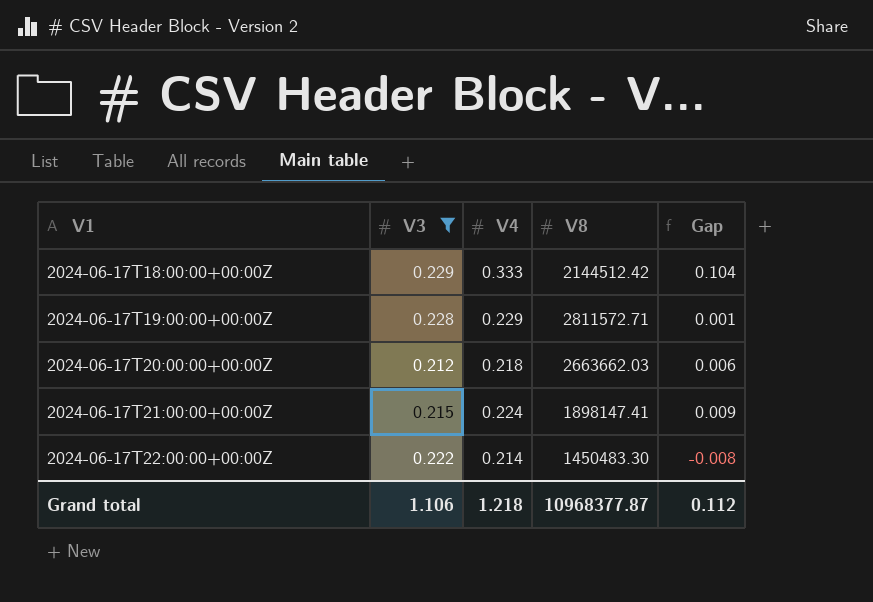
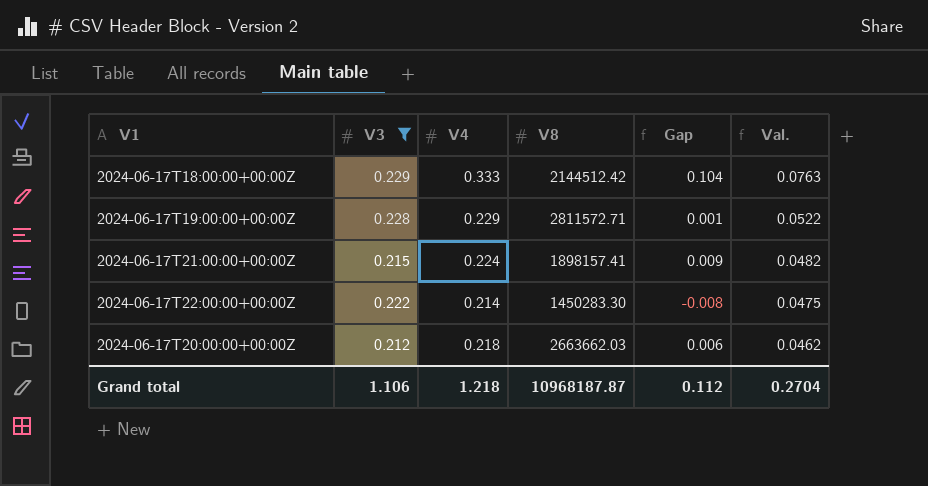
row order: V1 ascending -> Val. descending
column Val. | formula: none -> [V3] * [V4]
2024-06-17T21:00:00+00:00Z | V8: 1898147.41 -> 1898157.41
2024-06-17T22:00:00+00:00Z | V8: 1450483.30 -> 1450283.30
Grand total | V8: 10968377.87 -> 10968187.87

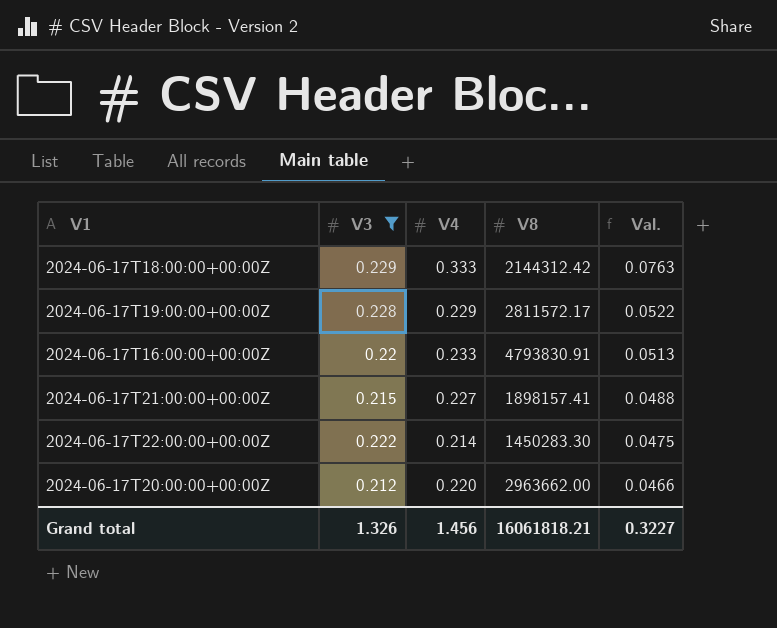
column Gap | formula: [V4] - [V3] -> none
2024-06-17T18:00:00+00:00Z | V8: 2144512.42 -> 2144312.42
2024-06-17T19:00:00+00:00Z | V8: 2811572.71 -> 2811572.17
row 2024-06-17T16:00:00+00:00Z: none -> 0.22 | 0.233 | 4793830.91 | 0.0513
2024-06-17T21:00:00+00:00Z | V4: 0.224 -> 0.227
2024-06-17T21:00:00+00:00Z | Val.: 0.0482 -> 0.0488
2024-06-17T20:00:00+00:00Z | V4: 0.218 -> 0.220
2024-06-17T20:00:00+00:00Z | V8: 2663662.03 -> 2963662.00
2024-06-17T20:00:00+00:00Z | Val.: 0.0462 -> 0.0466
Grand total | V3: 1.106 -> 1.326
Grand total | V4: 1.218 -> 1.456
Grand total | V8: 10968187.87 -> 16061818.21
Grand total | Val.: 0.2704 -> 0.3227

